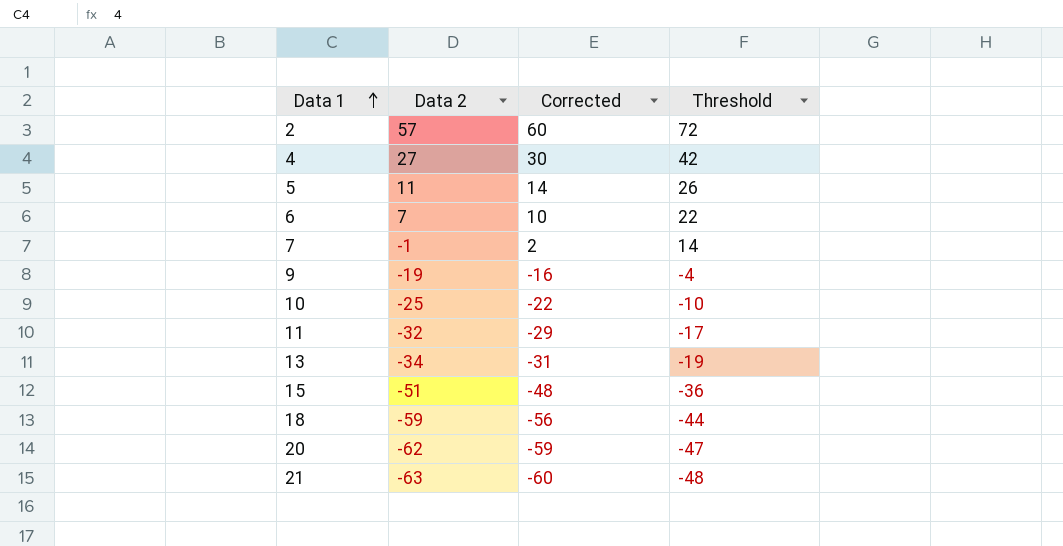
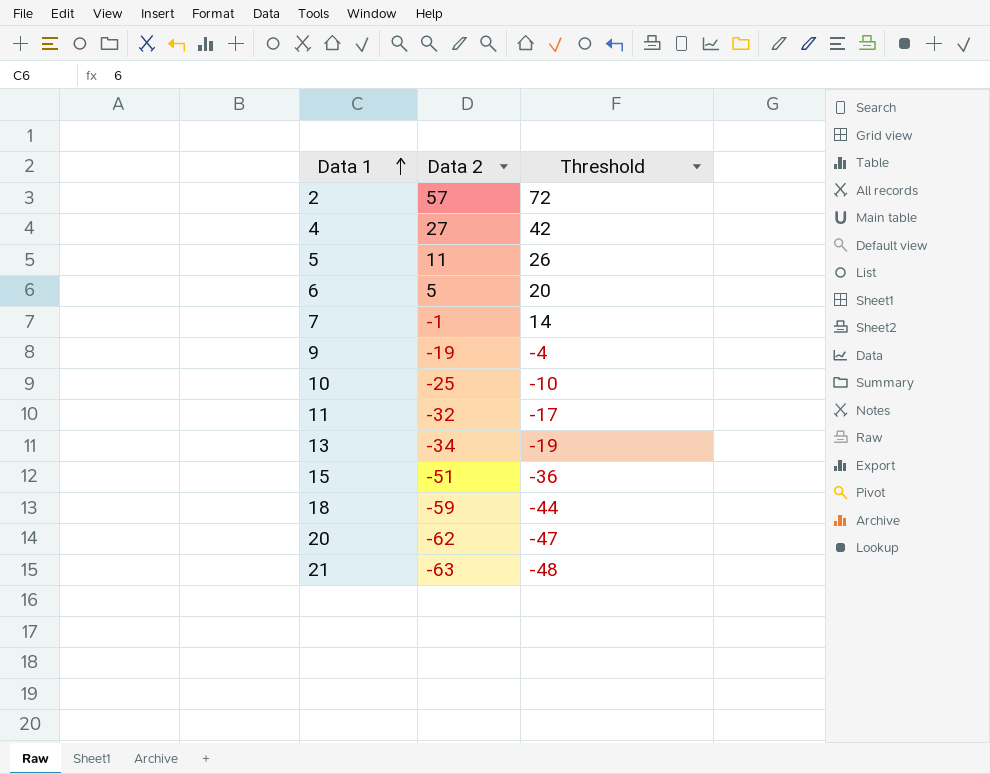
column Corrected | formula: [Data 2] + 3 -> none
6 | Data 2: 7 -> 5
6 | Threshold: 22 -> 20

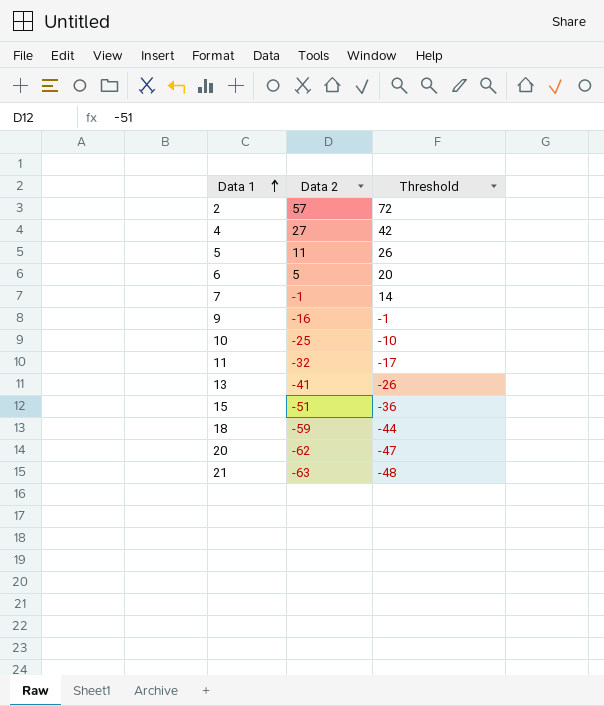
9 | Data 2: -19 -> -16
9 | Threshold: -4 -> -1
13 | Data 2: -34 -> -41
13 | Threshold: -19 -> -26

